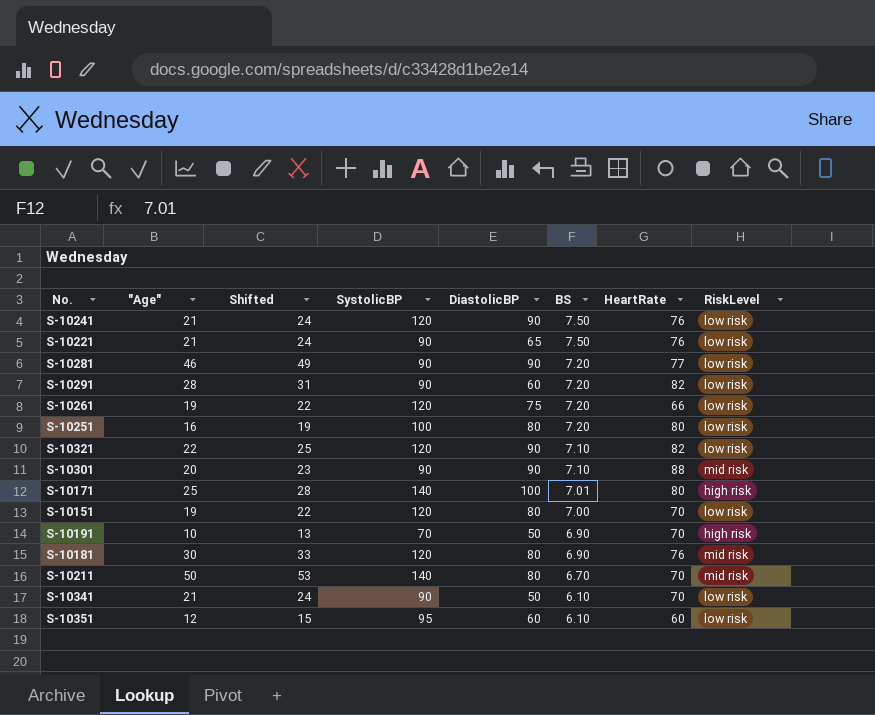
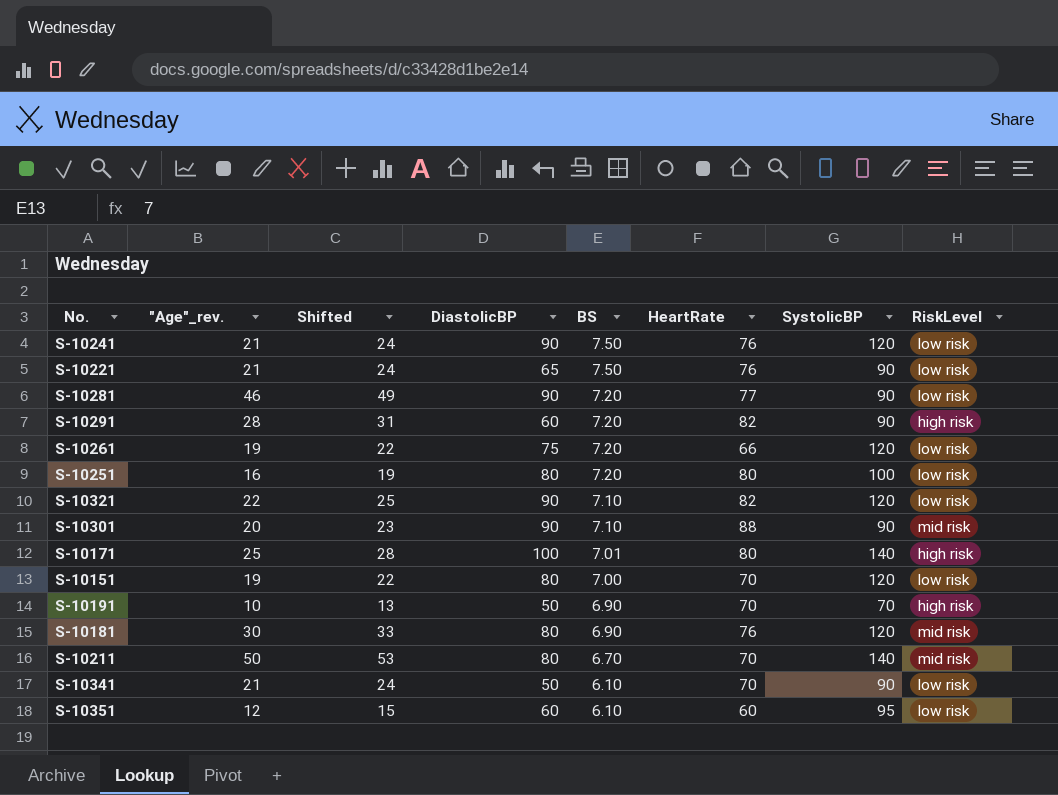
column name: "Age" -> "Age"_rev.
column SystolicBP | position: 4 -> 7
S-10291 | RiskLevel: low risk -> high risk

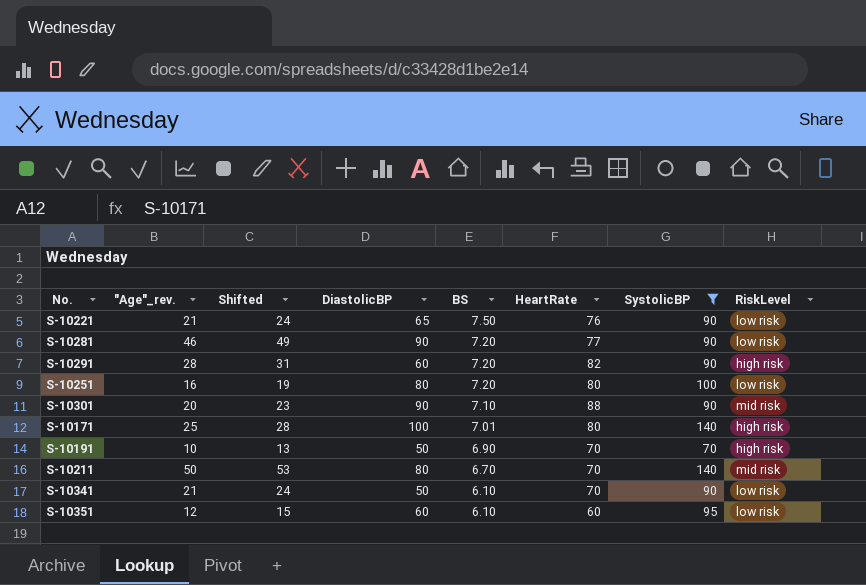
filter: none -> SystolicBP != 120

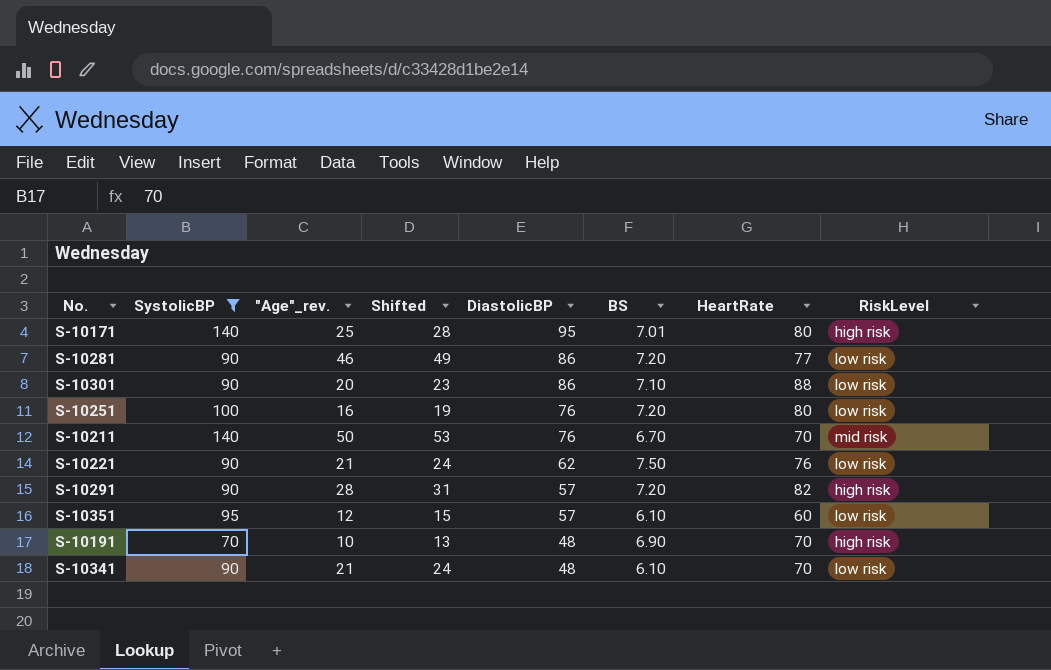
row order: BS descending -> DiastolicBP descending
column SystolicBP | position: 7 -> 2
S-10171 | DiastolicBP: 100 -> 95
S-10281 | DiastolicBP: 90 -> 86
S-10301 | DiastolicBP: 90 -> 86
S-10301 | RiskLevel: mid risk -> low risk
S-10251 | DiastolicBP: 80 -> 76
S-10211 | DiastolicBP: 80 -> 76
S-10221 | DiastolicBP: 65 -> 62
S-10291 | DiastolicBP: 60 -> 57
S-10351 | DiastolicBP: 60 -> 57
S-10191 | DiastolicBP: 50 -> 48
S-10341 | DiastolicBP: 50 -> 48

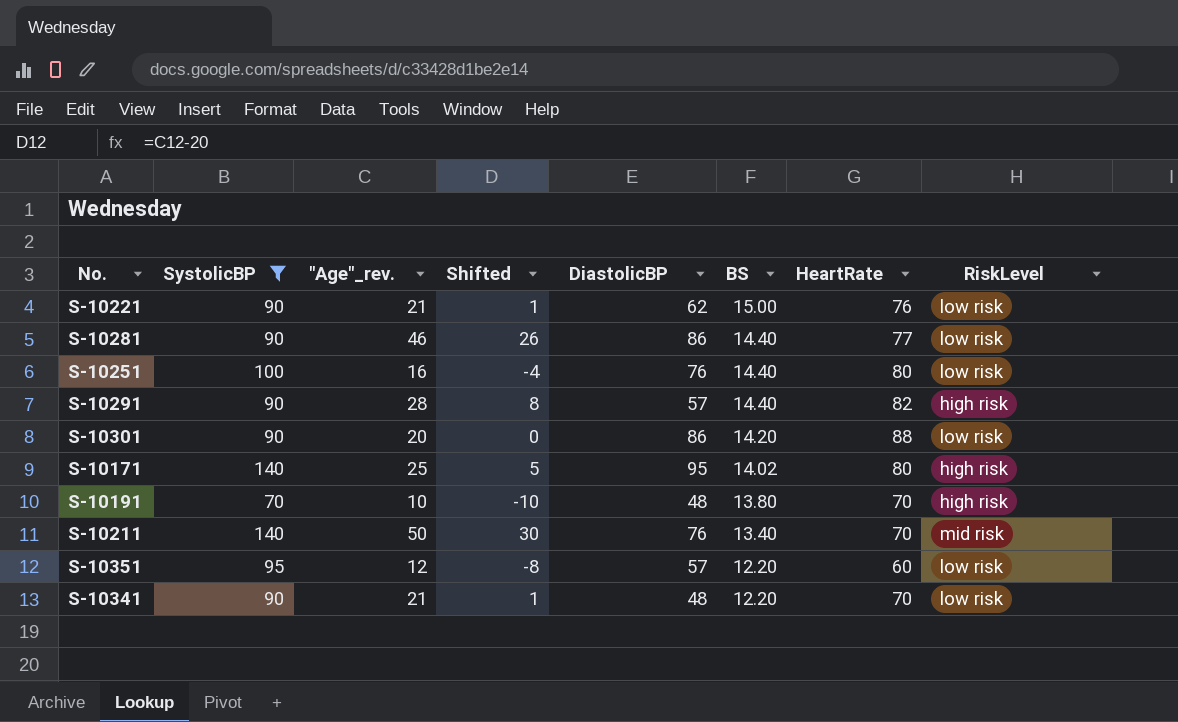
row order: DiastolicBP descending -> BS descending
column Shifted | formula: ["Age"_rev.] + 3 -> ["Age"_rev.] - 20
S-10221 | BS: 7.50 -> 15.00
S-10281 | BS: 7.20 -> 14.40
S-10251 | BS: 7.20 -> 14.40
S-10291 | BS: 7.20 -> 14.40
S-10301 | BS: 7.10 -> 14.20
S-10171 | BS: 7.01 -> 14.02
S-10191 | BS: 6.90 -> 13.80
S-10211 | BS: 6.70 -> 13.40
S-10351 | BS: 6.10 -> 12.20
S-10341 | BS: 6.10 -> 12.20

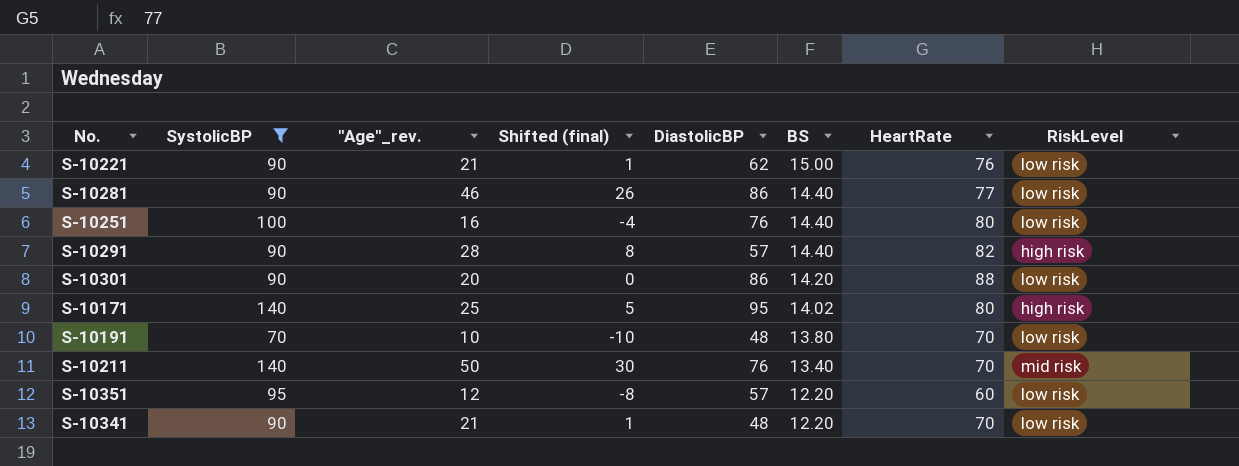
column name: Shifted -> Shifted (final)
S-10191 | RiskLevel: high risk -> low risk

